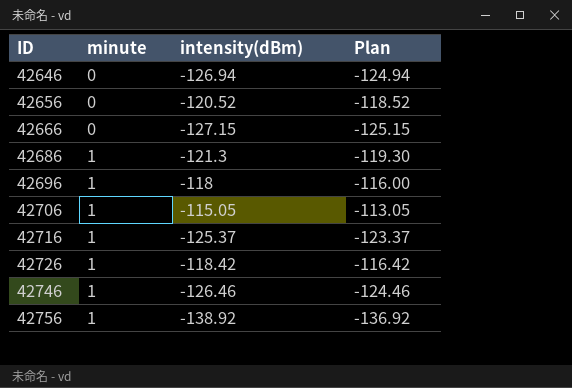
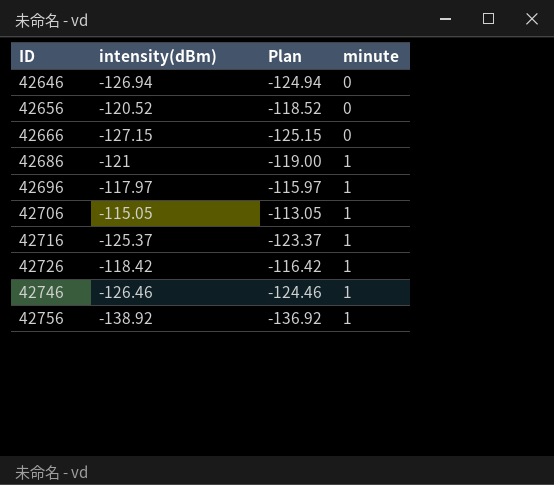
column minute | position: 2 -> 4
42686 | intensity(dBm): -121.3 -> -121
42686 | Plan: -119.30 -> -119.00
42696 | intensity(dBm): -118 -> -117.97
42696 | Plan: -116.00 -> -115.97

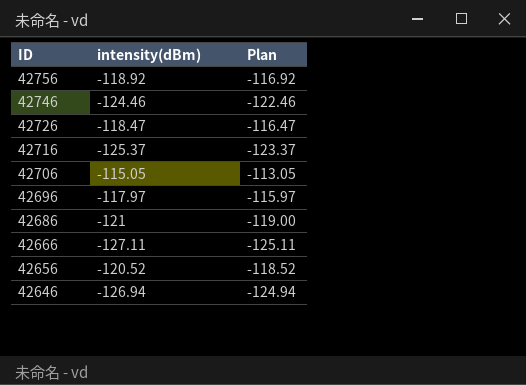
row order: ID ascending -> ID descending
column minute | position: 4 -> none
42756 | intensity(dBm): -138.92 -> -118.92
42756 | Plan: -136.92 -> -116.92
42746 | intensity(dBm): -126.46 -> -124.46
42746 | Plan: -124.46 -> -122.46
42726 | intensity(dBm): -118.42 -> -118.47
42726 | Plan: -116.42 -> -116.47
42666 | intensity(dBm): -127.15 -> -127.11
42666 | Plan: -125.15 -> -125.11

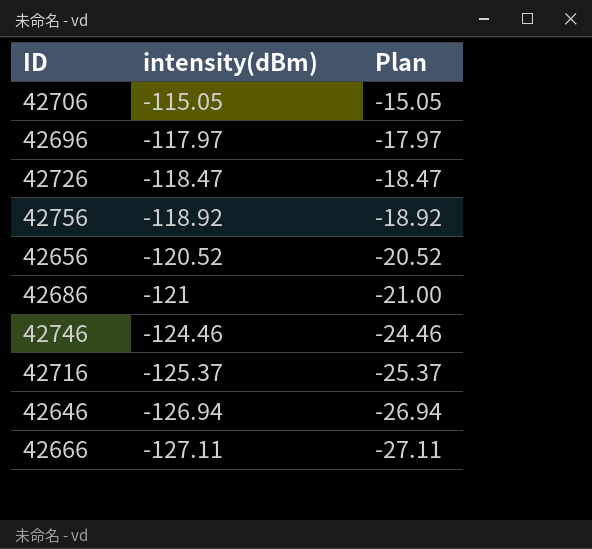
row order: ID descending -> intensity(dBm) descending
column Plan | formula: [intensity(dBm)] + 2 -> [intensity(dBm)] + 100

